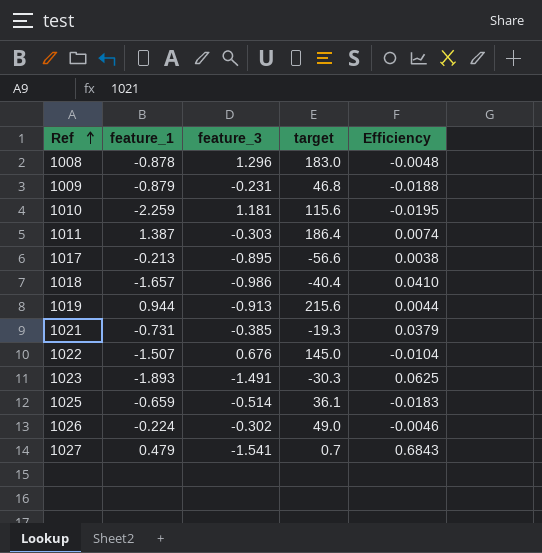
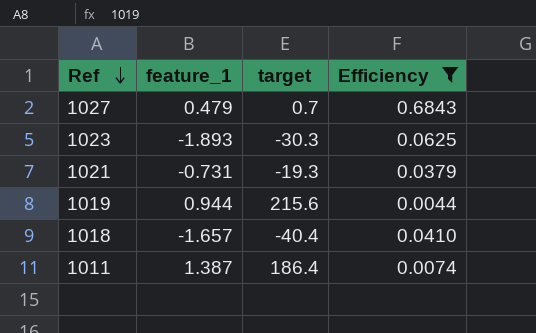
filter: none -> Efficiency >= 0.0044
row order: Ref ascending -> Ref descending
column feature_3 | position: 3 -> none

